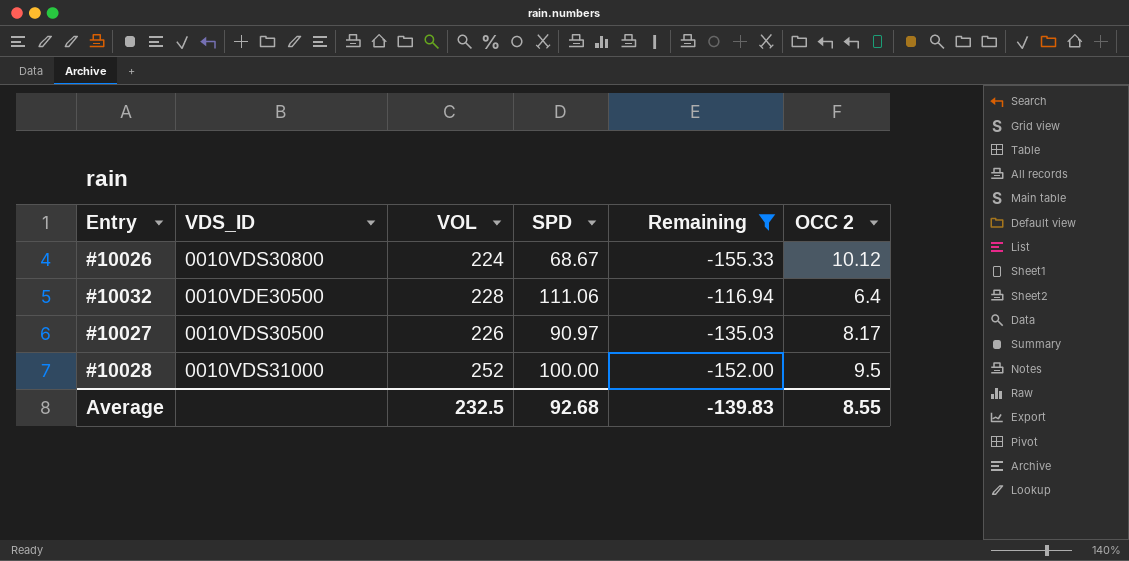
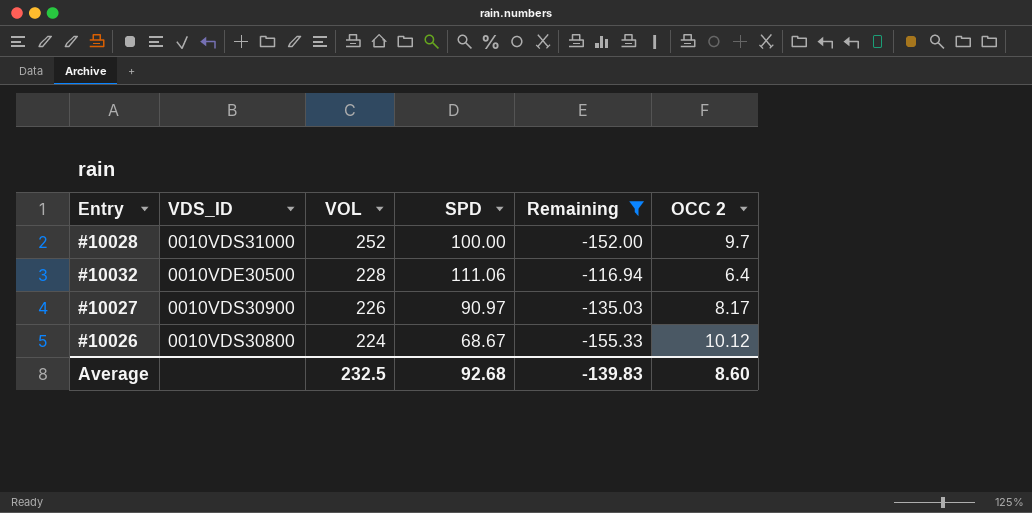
row order: none -> VOL descending
#10028 | OCC 2: 9.5 -> 9.7
#10027 | VDS_ID: 0010VDS30500 -> 0010VDS30900
Average | OCC 2: 8.55 -> 8.60

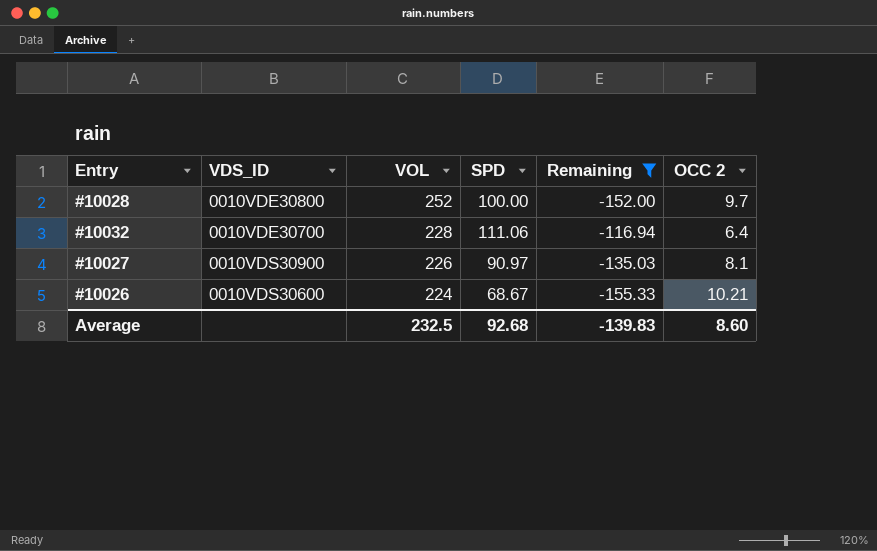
#10028 | VDS_ID: 0010VDS31000 -> 0010VDE30800
#10032 | VDS_ID: 0010VDE30500 -> 0010VDE30700
#10027 | OCC 2: 8.17 -> 8.1
#10026 | VDS_ID: 0010VDS30800 -> 0010VDS30600
#10026 | OCC 2: 10.12 -> 10.21

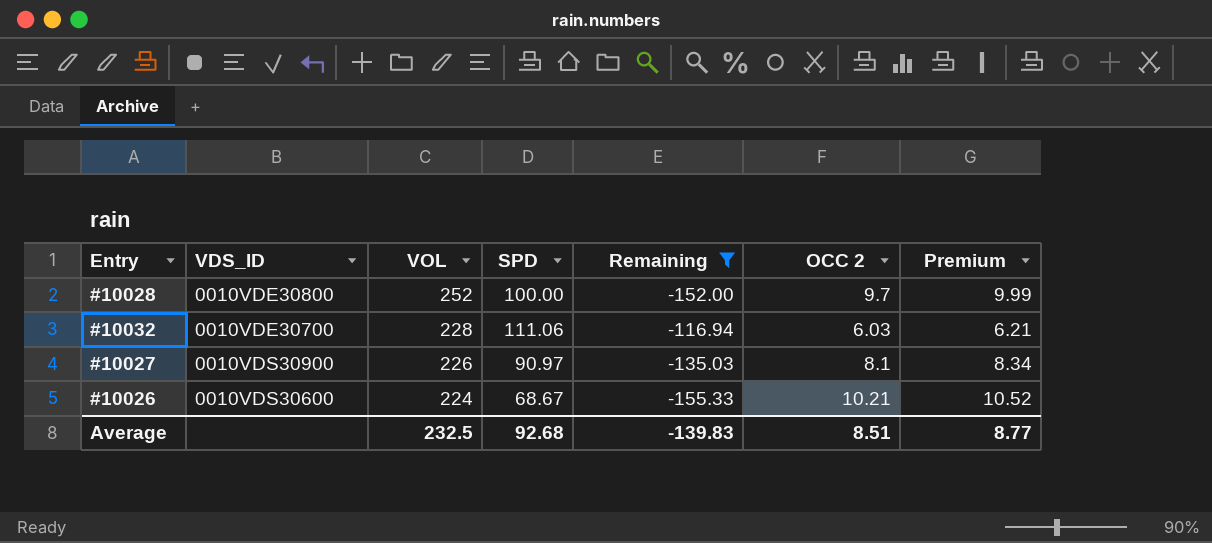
column Premium | formula: none -> [OCC 2] * 1.03
#10032 | OCC 2: 6.4 -> 6.03
Average | OCC 2: 8.60 -> 8.51

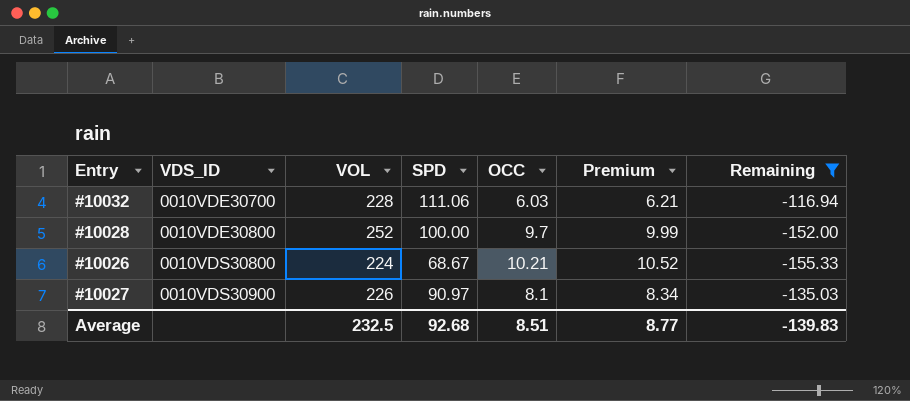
row order: VOL descending -> VDS_ID ascending
column name: OCC 2 -> OCC
column Remaining | position: 5 -> 7
#10026 | VDS_ID: 0010VDS30600 -> 0010VDS30800

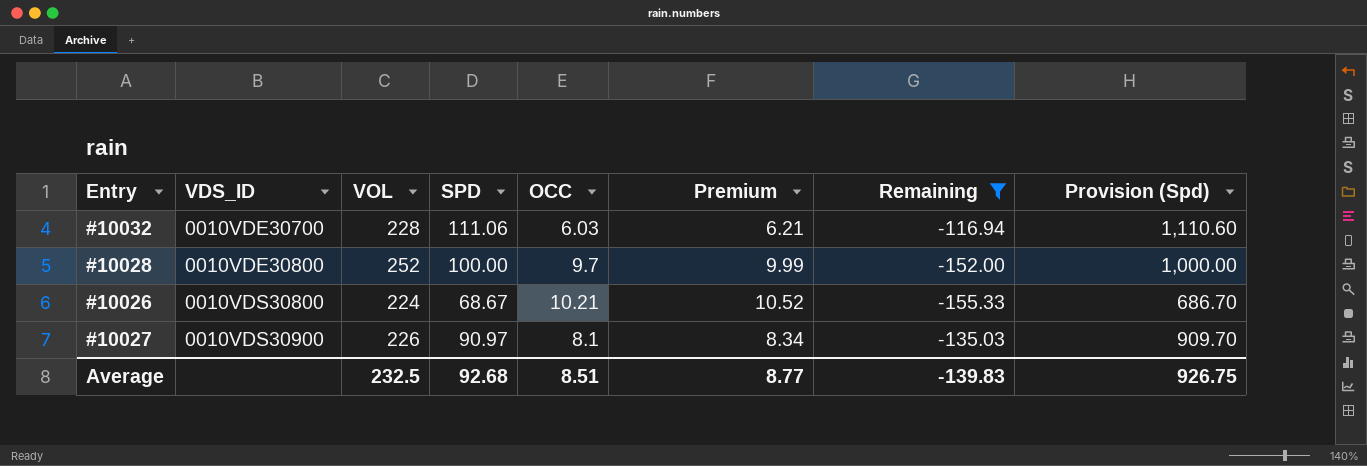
column Provision (Spd) | formula: none -> [SPD] * 10

